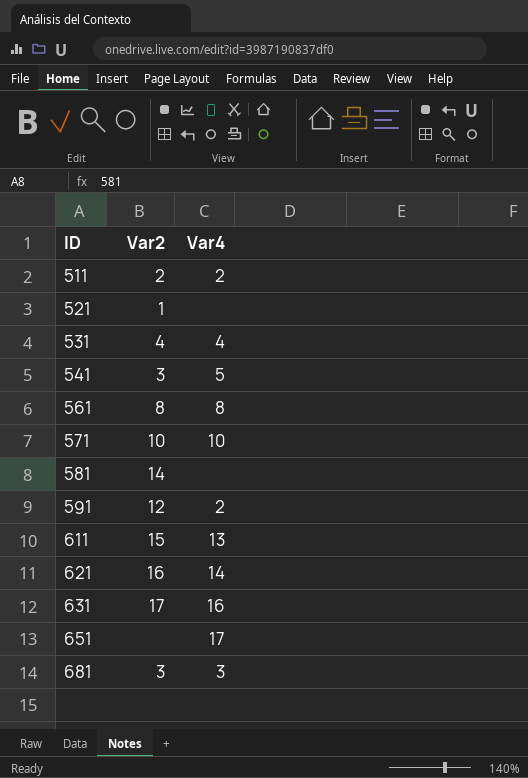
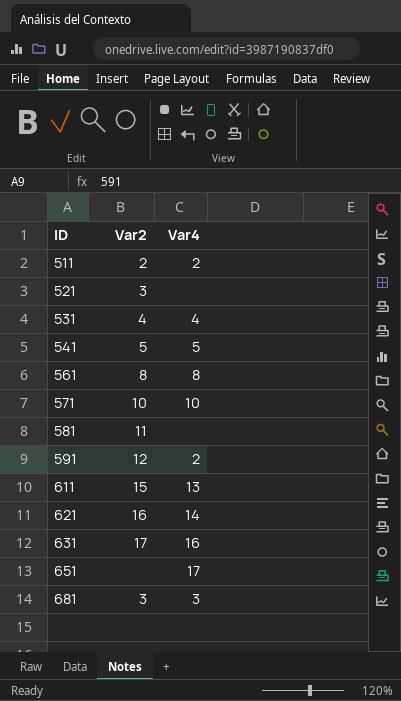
521 | Var2: 1 -> 3
541 | Var2: 3 -> 5
581 | Var2: 14 -> 11

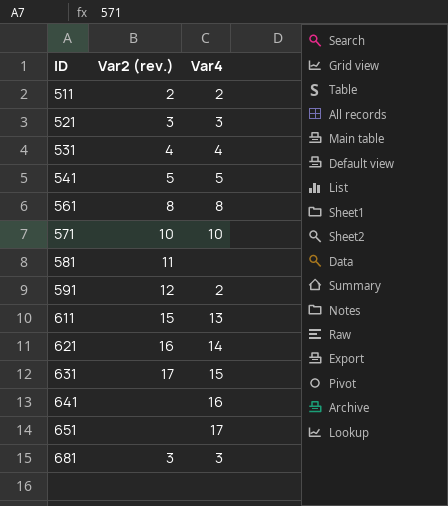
column name: Var2 -> Var2 (rev.)
521 | Var4: none -> 3
631 | Var4: 16 -> 15
row 641: none -> none | 16

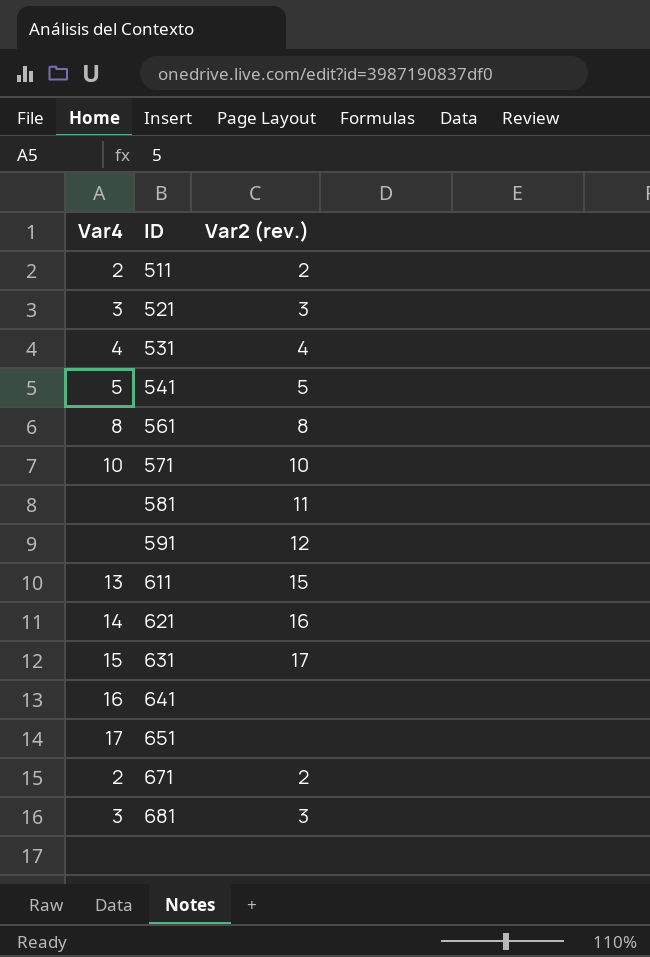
column Var4 | position: 3 -> 1
591 | Var4: 2 -> none
row 671: none -> 2 | 2

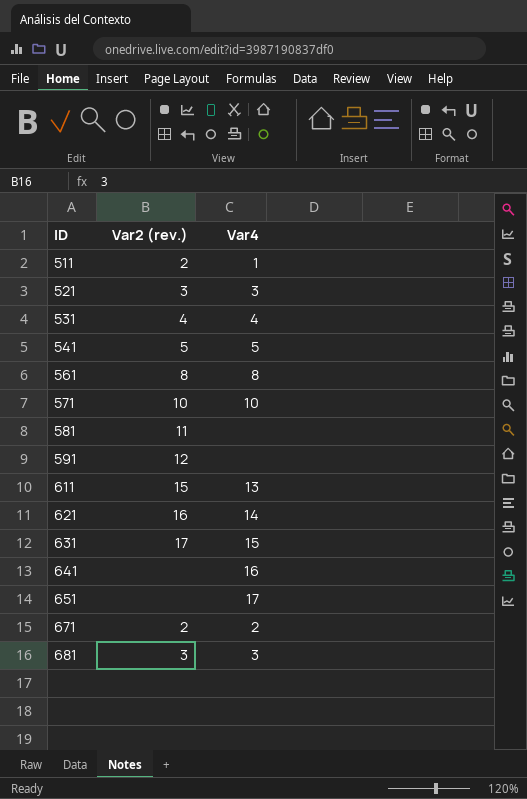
column Var4 | position: 1 -> 3
511 | Var4: 2 -> 1

